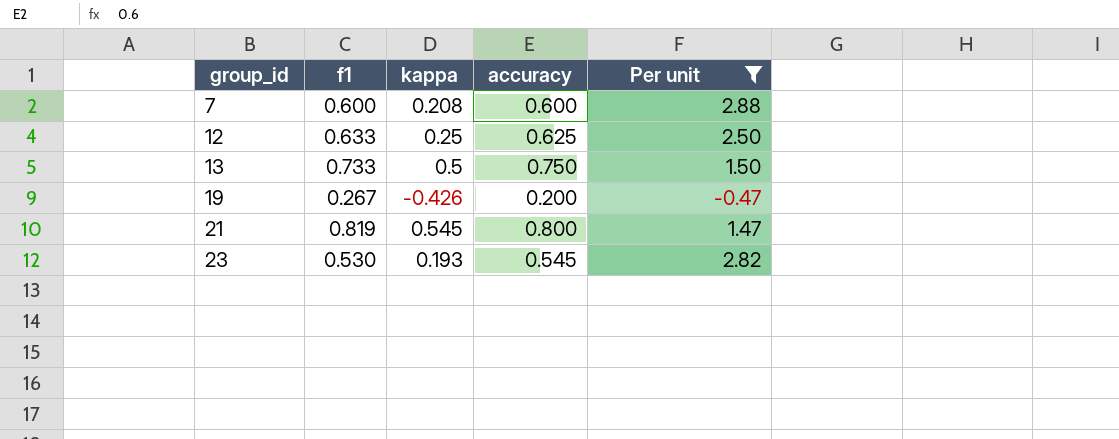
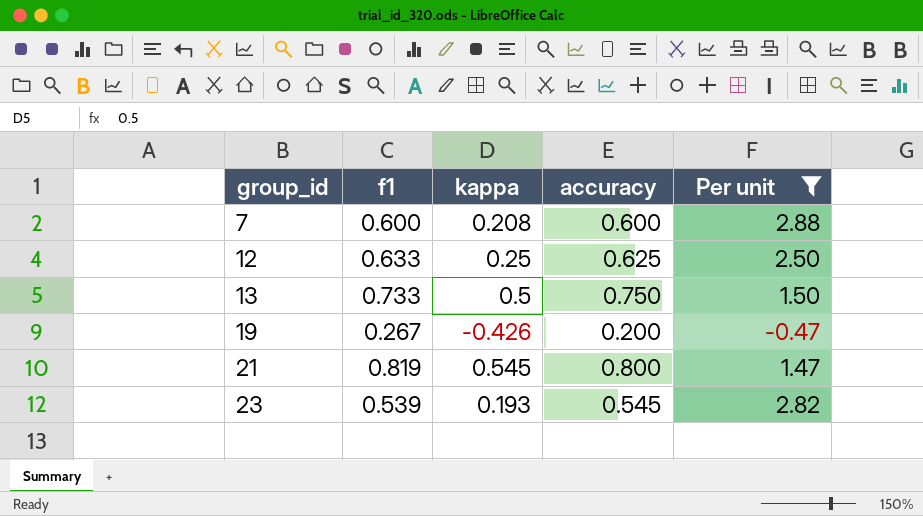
23 | f1: 0.530 -> 0.539

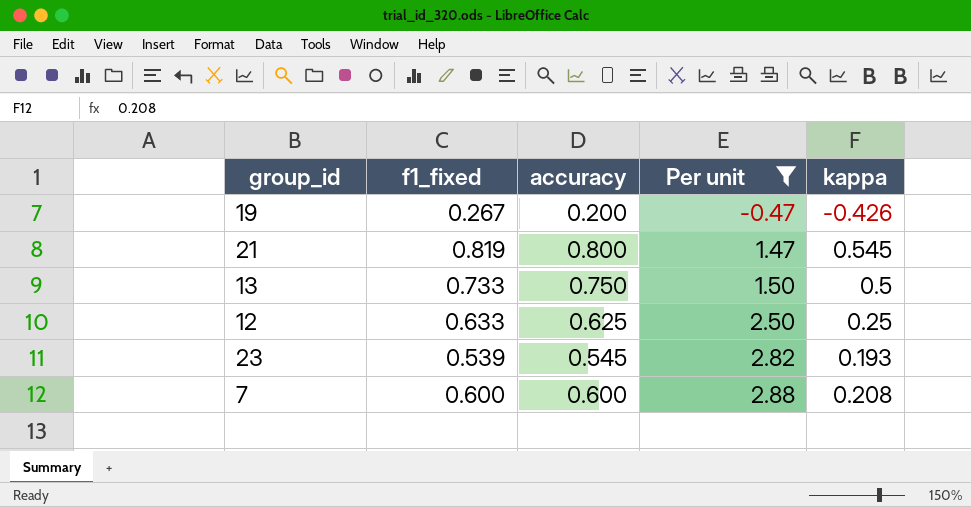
row order: group_id ascending -> Per unit ascending
column name: f1 -> f1_fixed
column kappa | position: 3 -> 5

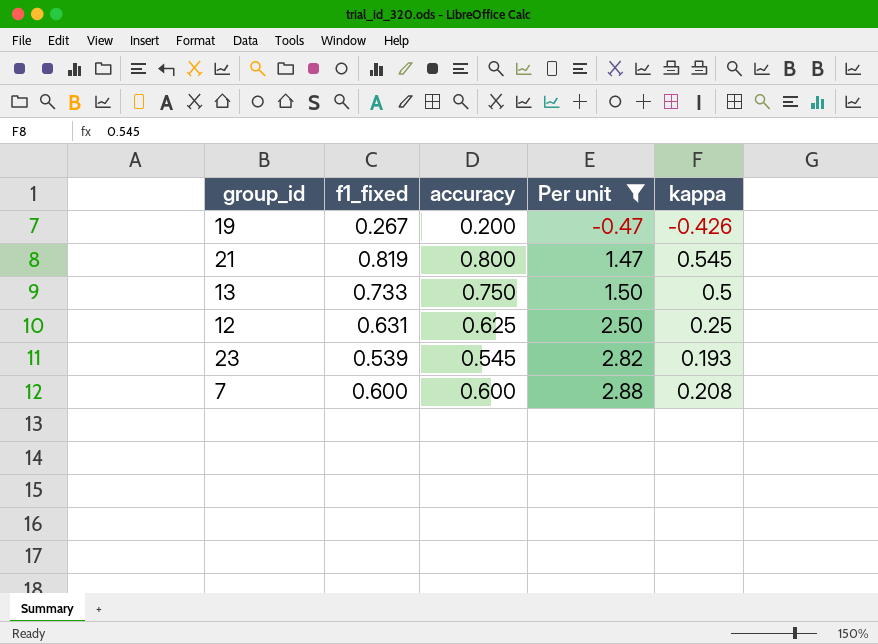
12 | f1_fixed: 0.633 -> 0.631

